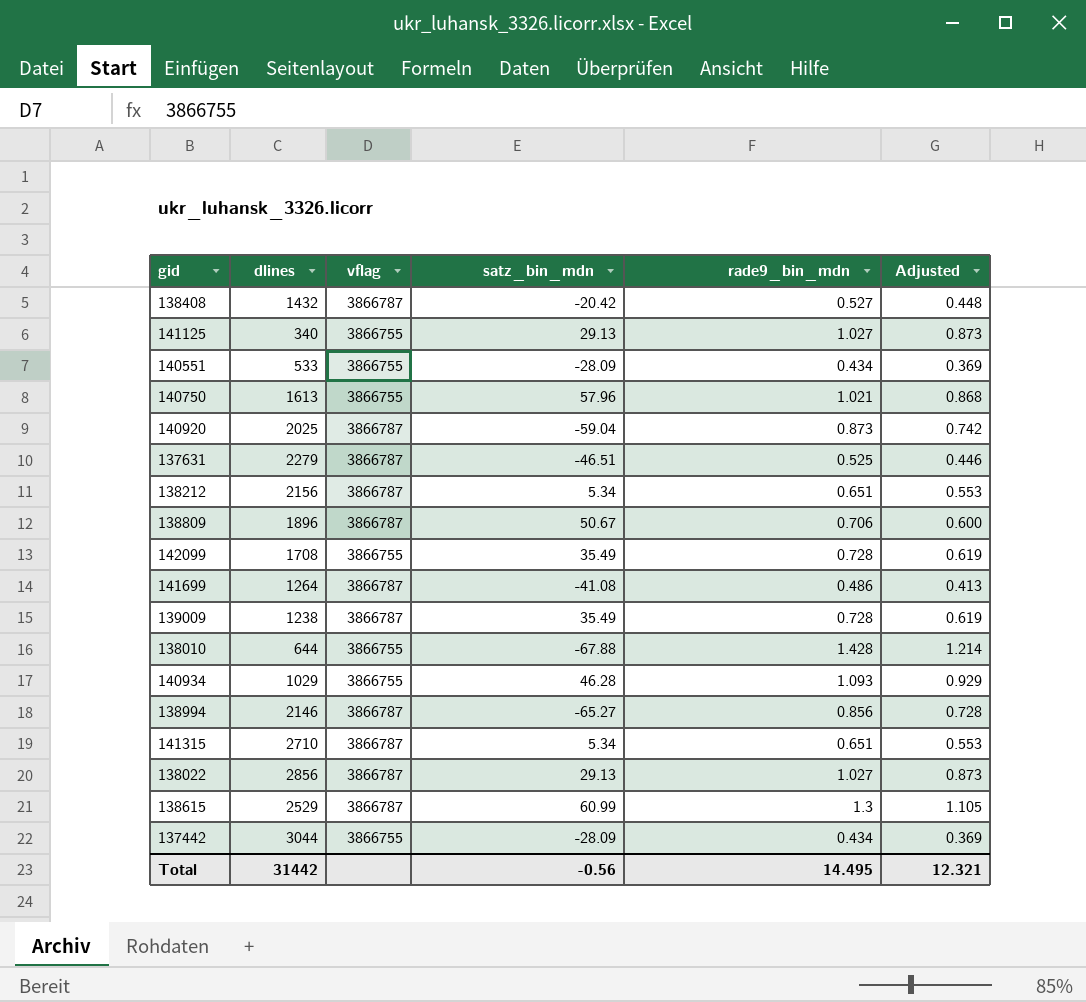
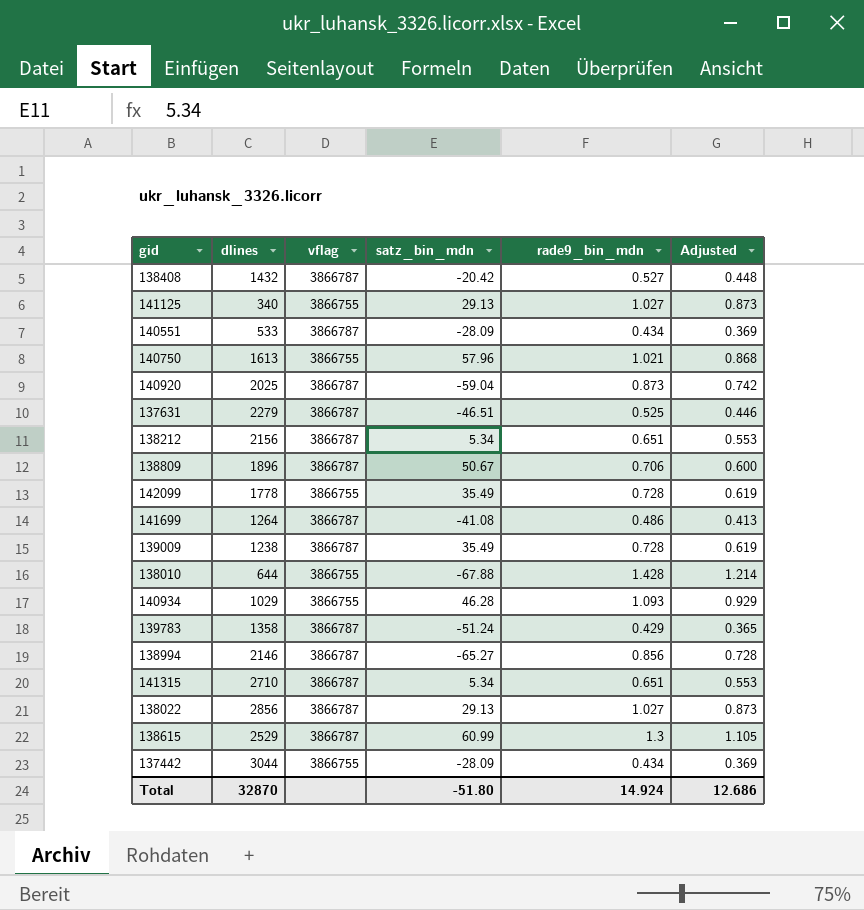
140551 | vflag: 3866755 -> 3866787
142099 | dlines: 1708 -> 1778
row 139783: none -> 1358 | 3866787 | -51.24 | 0.429 | 0.365
Total | dlines: 31442 -> 32870
Total | satz_bin_mdn: -0.56 -> -51.80
Total | rade9_bin_mdn: 14.495 -> 14.924
Total | Adjusted: 12.321 -> 12.686

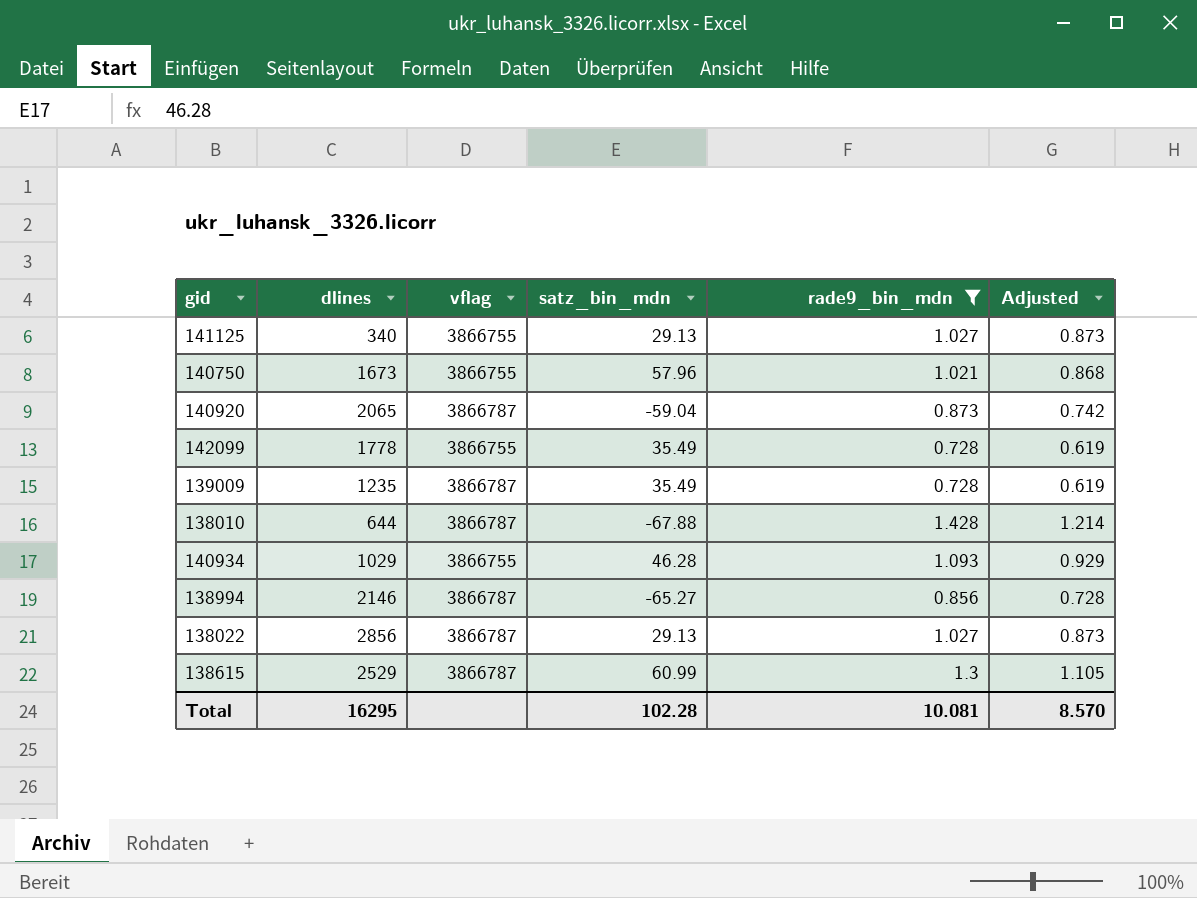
filter: none -> rade9_bin_mdn >= 0.728
140750 | dlines: 1613 -> 1673
140920 | dlines: 2025 -> 2065
139009 | dlines: 1238 -> 1235
138010 | vflag: 3866755 -> 3866787
Total | dlines: 32870 -> 16295
Total | satz_bin_mdn: -51.80 -> 102.28
Total | rade9_bin_mdn: 14.924 -> 10.081
Total | Adjusted: 12.686 -> 8.570

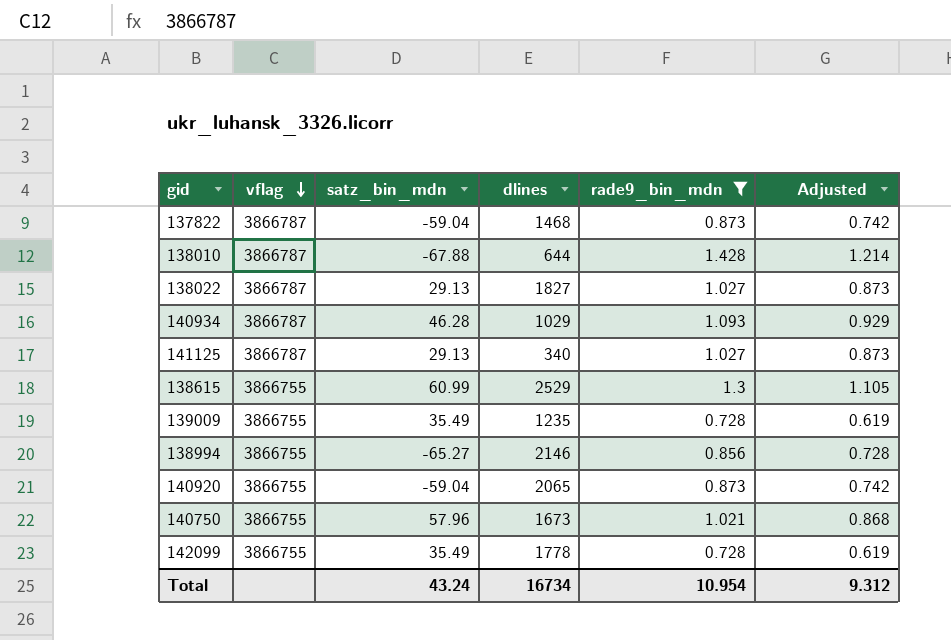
row order: none -> vflag descending
column dlines | position: 2 -> 4
row 137822: none -> 3866787 | -59.04 | 1468 | 0.873 | 0.742
138022 | dlines: 2856 -> 1827
140934 | vflag: 3866755 -> 3866787
141125 | vflag: 3866755 -> 3866787
138615 | vflag: 3866787 -> 3866755
139009 | vflag: 3866787 -> 3866755
138994 | vflag: 3866787 -> 3866755
140920 | vflag: 3866787 -> 3866755
Total | satz_bin_mdn: 102.28 -> 43.24
Total | dlines: 16295 -> 16734
Total | rade9_bin_mdn: 10.081 -> 10.954
Total | Adjusted: 8.570 -> 9.312

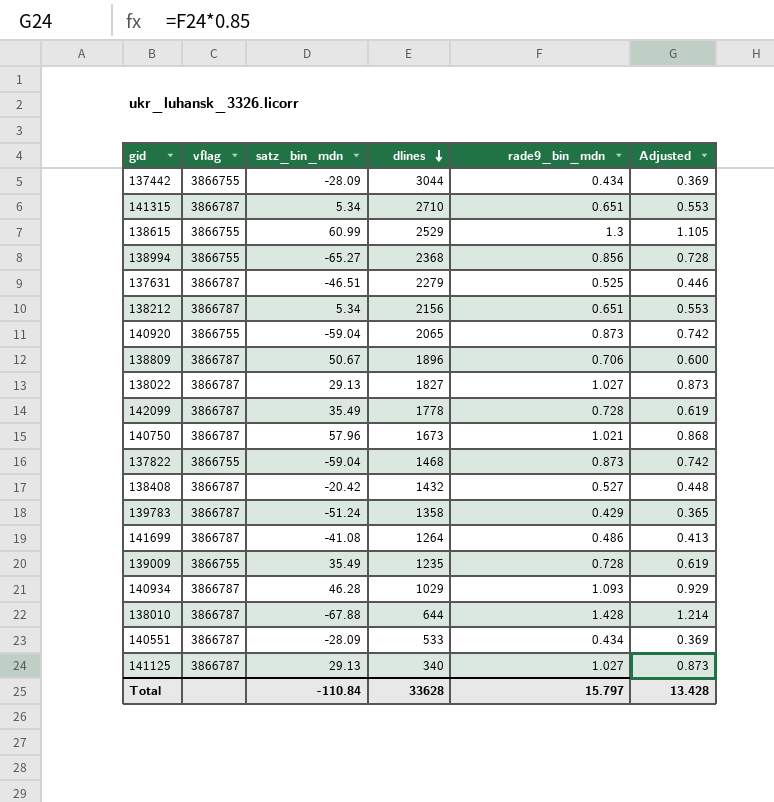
filter: rade9_bin_mdn >= 0.728 -> none
row order: vflag descending -> dlines descending
138994 | dlines: 2146 -> 2368
142099 | vflag: 3866755 -> 3866787
140750 | vflag: 3866755 -> 3866787
137822 | vflag: 3866787 -> 3866755
Total | satz_bin_mdn: 43.24 -> -110.84
Total | dlines: 16734 -> 33628
Total | rade9_bin_mdn: 10.954 -> 15.797
Total | Adjusted: 9.312 -> 13.428

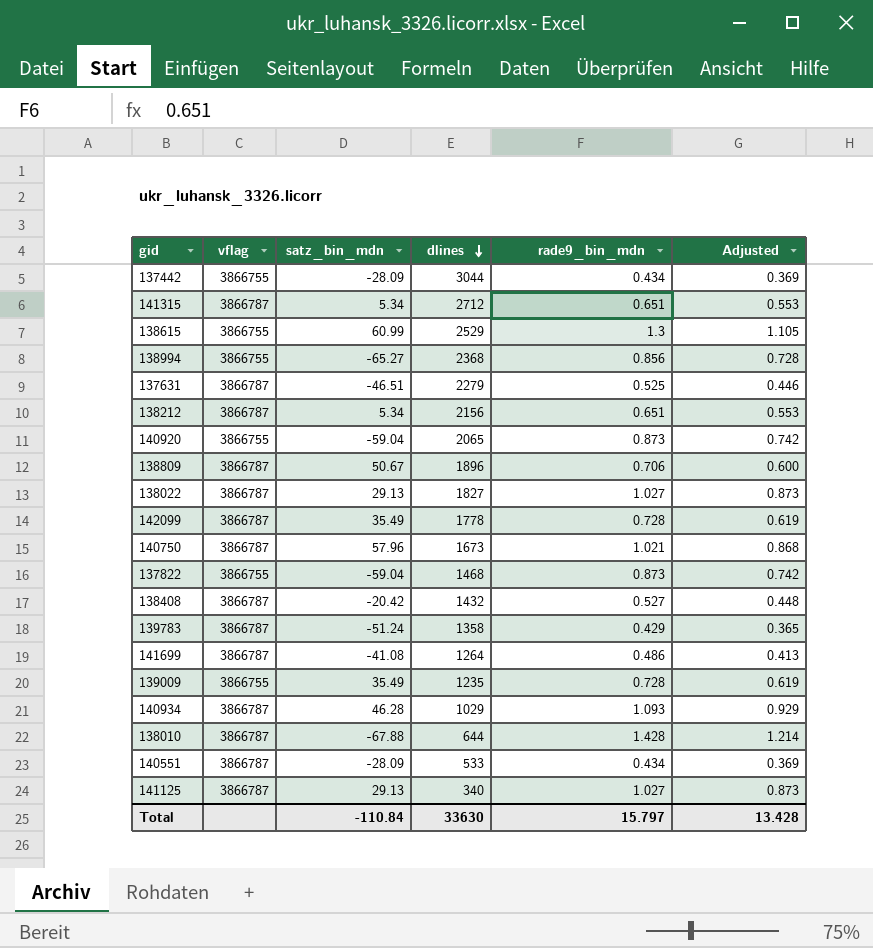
141315 | dlines: 2710 -> 2712
Total | dlines: 33628 -> 33630

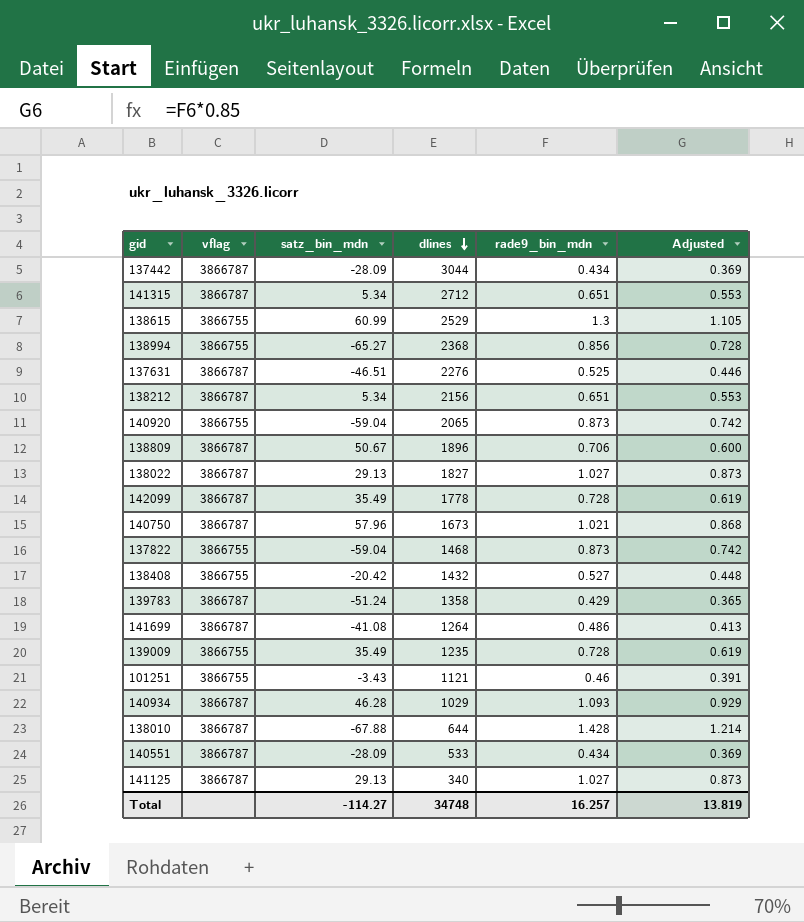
137442 | vflag: 3866755 -> 3866787
137631 | dlines: 2279 -> 2276
138408 | vflag: 3866787 -> 3866755
row 101251: none -> 3866755 | -3.43 | 1121 | 0.46 | 0.391
Total | satz_bin_mdn: -110.84 -> -114.27
Total | dlines: 33630 -> 34748
Total | rade9_bin_mdn: 15.797 -> 16.257
Total | Adjusted: 13.428 -> 13.819

